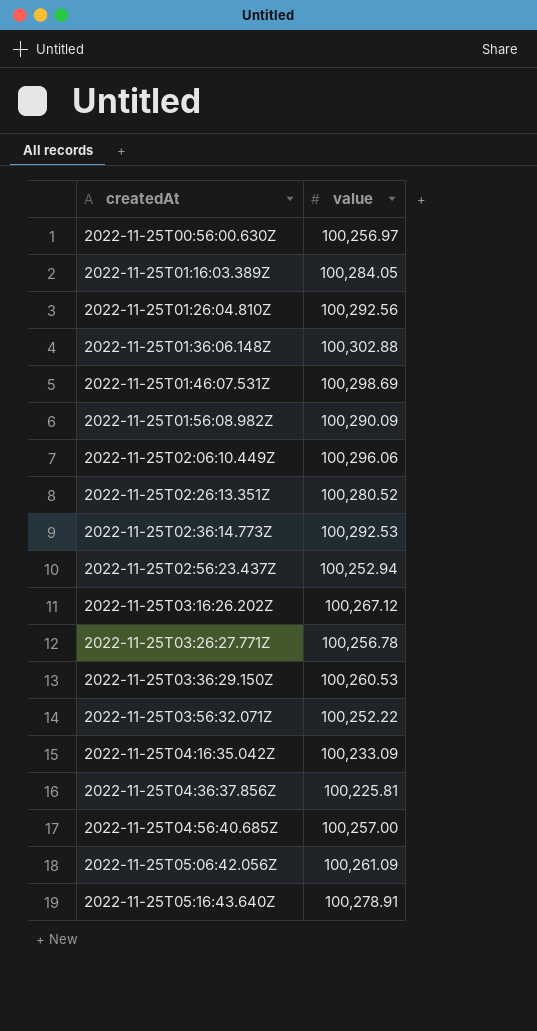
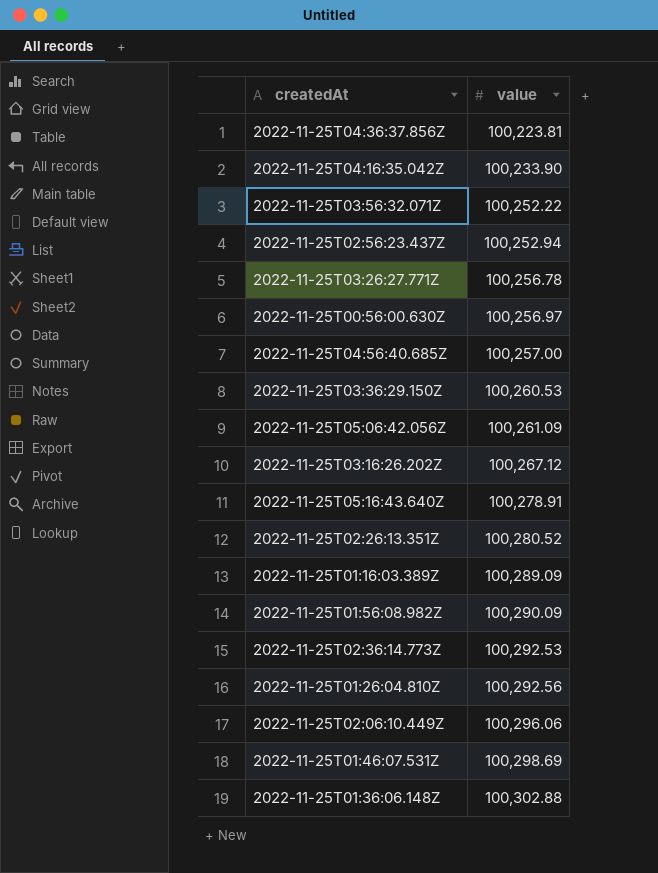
row order: createdAt ascending -> value ascending
2022-11-25T04:36:37.856Z | value: 100,225.81 -> 100,223.81
2022-11-25T04:16:35.042Z | value: 100,233.09 -> 100,233.90
2022-11-25T01:16:03.389Z | value: 100,284.05 -> 100,289.09

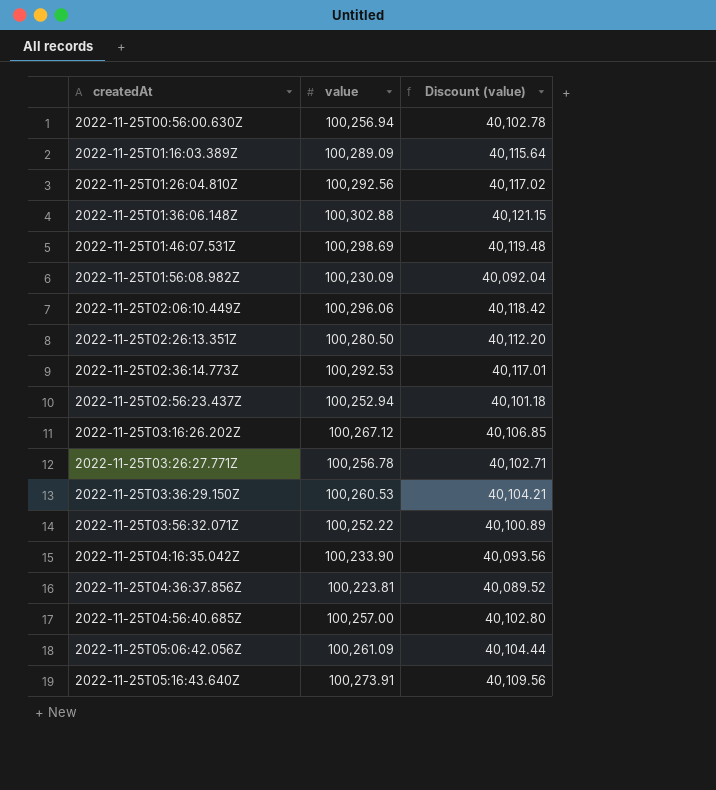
row order: value ascending -> createdAt ascending
column Discount (value) | formula: none -> [value] * 0.4
2022-11-25T00:56:00.630Z | value: 100,256.97 -> 100,256.94
2022-11-25T01:56:08.982Z | value: 100,290.09 -> 100,230.09
2022-11-25T02:26:13.351Z | value: 100,280.52 -> 100,280.50
2022-11-25T05:16:43.640Z | value: 100,278.91 -> 100,273.91

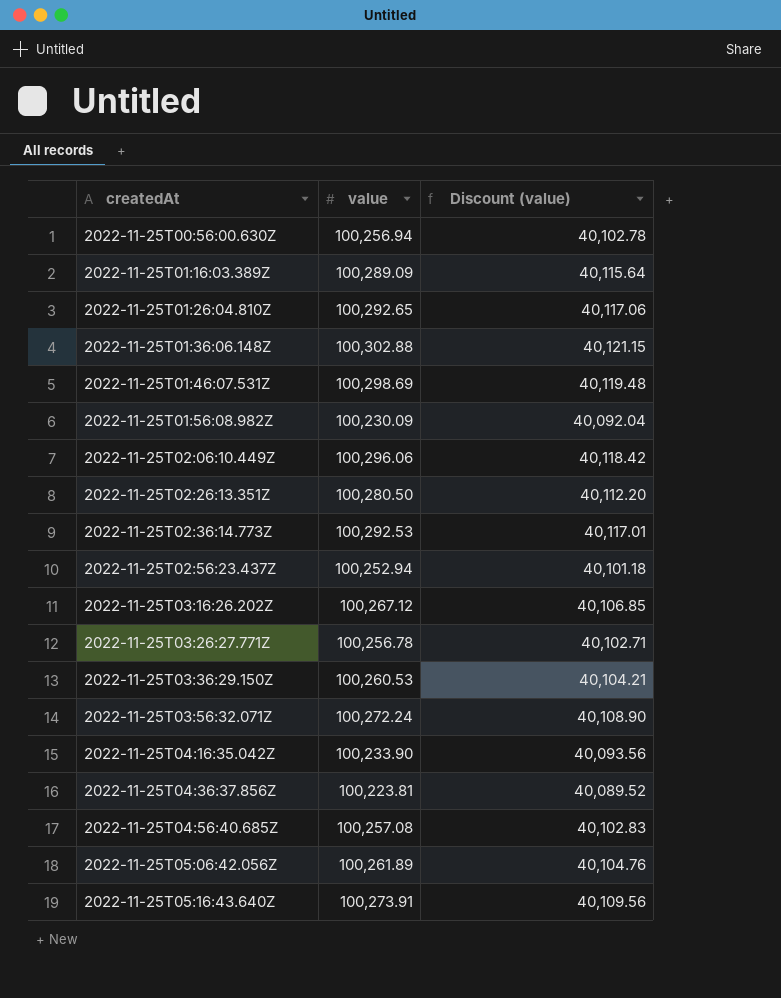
2022-11-25T01:26:04.810Z | value: 100,292.56 -> 100,292.65
2022-11-25T01:26:04.810Z | Discount (value): 40,117.02 -> 40,117.06
2022-11-25T03:56:32.071Z | value: 100,252.22 -> 100,272.24
2022-11-25T03:56:32.071Z | Discount (value): 40,100.89 -> 40,108.90
2022-11-25T04:56:40.685Z | value: 100,257.00 -> 100,257.08
2022-11-25T04:56:40.685Z | Discount (value): 40,102.80 -> 40,102.83
2022-11-25T05:06:42.056Z | value: 100,261.09 -> 100,261.89
2022-11-25T05:06:42.056Z | Discount (value): 40,104.44 -> 40,104.76

